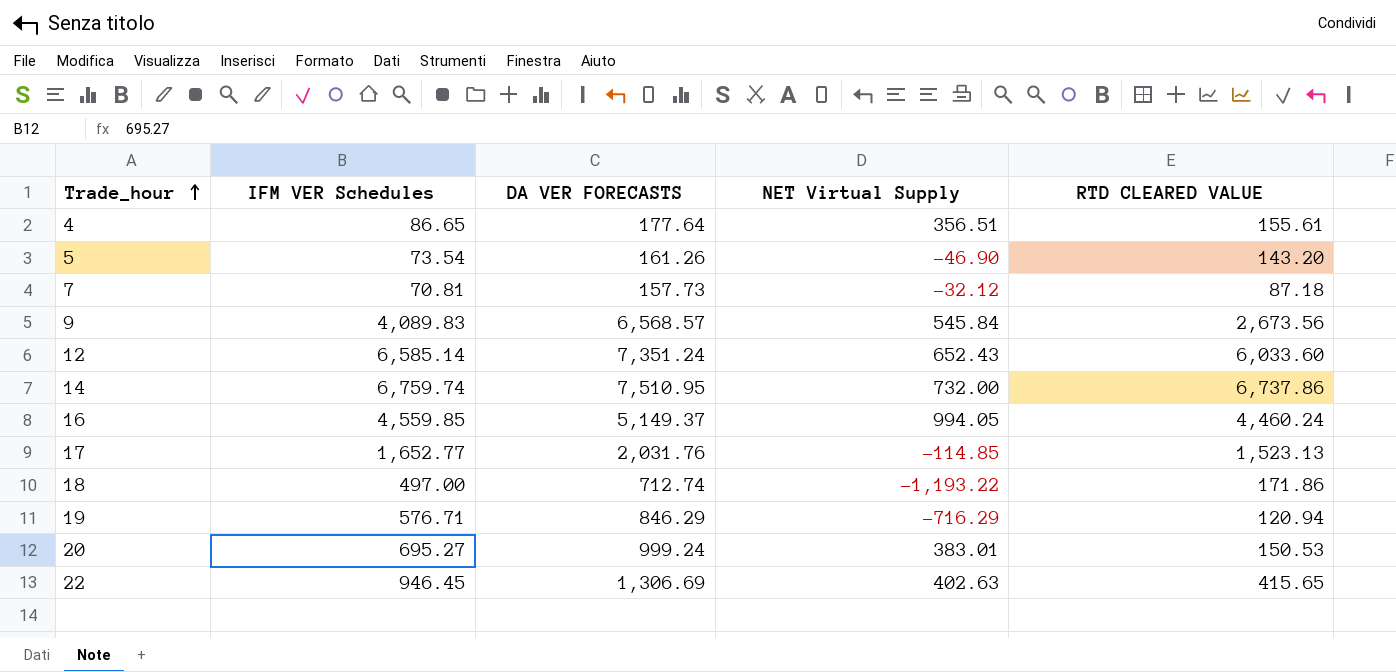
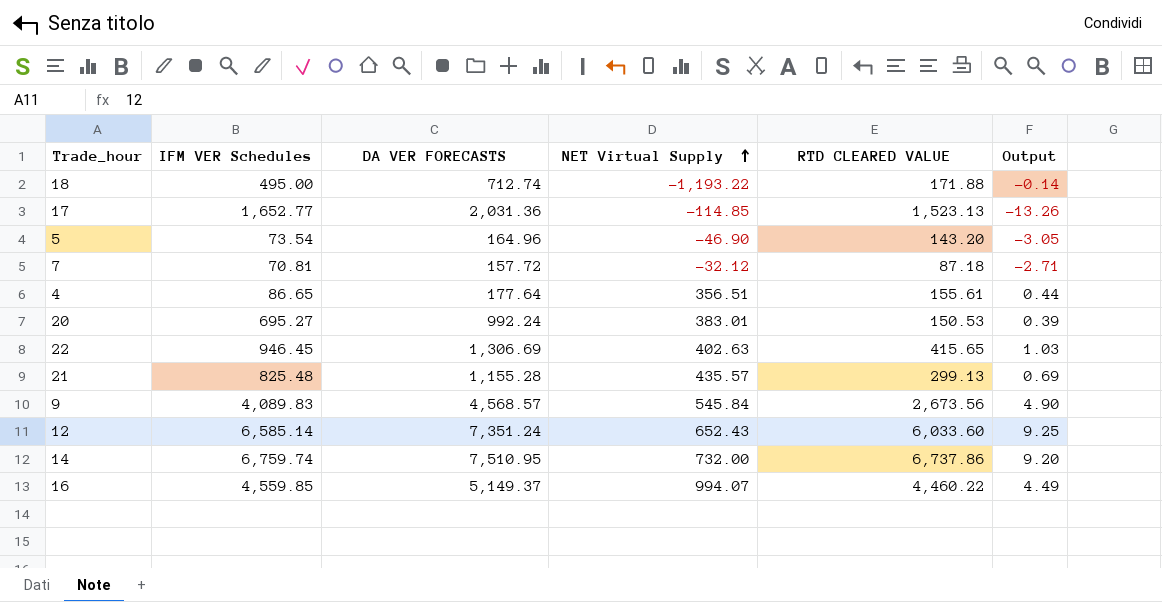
row order: Trade_hour ascending -> NET Virtual Supply ascending
column Output | formula: none -> [RTD CLEARED VALUE] / [NET Virtual Supply]
row 19: 576.71 | 846.29 | -716.29 | 120.94 -> none
18 | IFM VER Schedules: 497.00 -> 495.00
18 | RTD CLEARED VALUE: 171.86 -> 171.88
17 | DA VER FORECASTS: 2,031.76 -> 2,031.36
5 | DA VER FORECASTS: 161.26 -> 164.96
7 | DA VER FORECASTS: 157.73 -> 157.72
20 | DA VER FORECASTS: 999.24 -> 992.24
row 21: none -> 825.48 | 1,155.28 | 435.57 | 299.13 | 0.69
9 | DA VER FORECASTS: 6,568.57 -> 4,568.57
16 | NET Virtual Supply: 994.05 -> 994.07
16 | RTD CLEARED VALUE: 4,460.24 -> 4,460.22

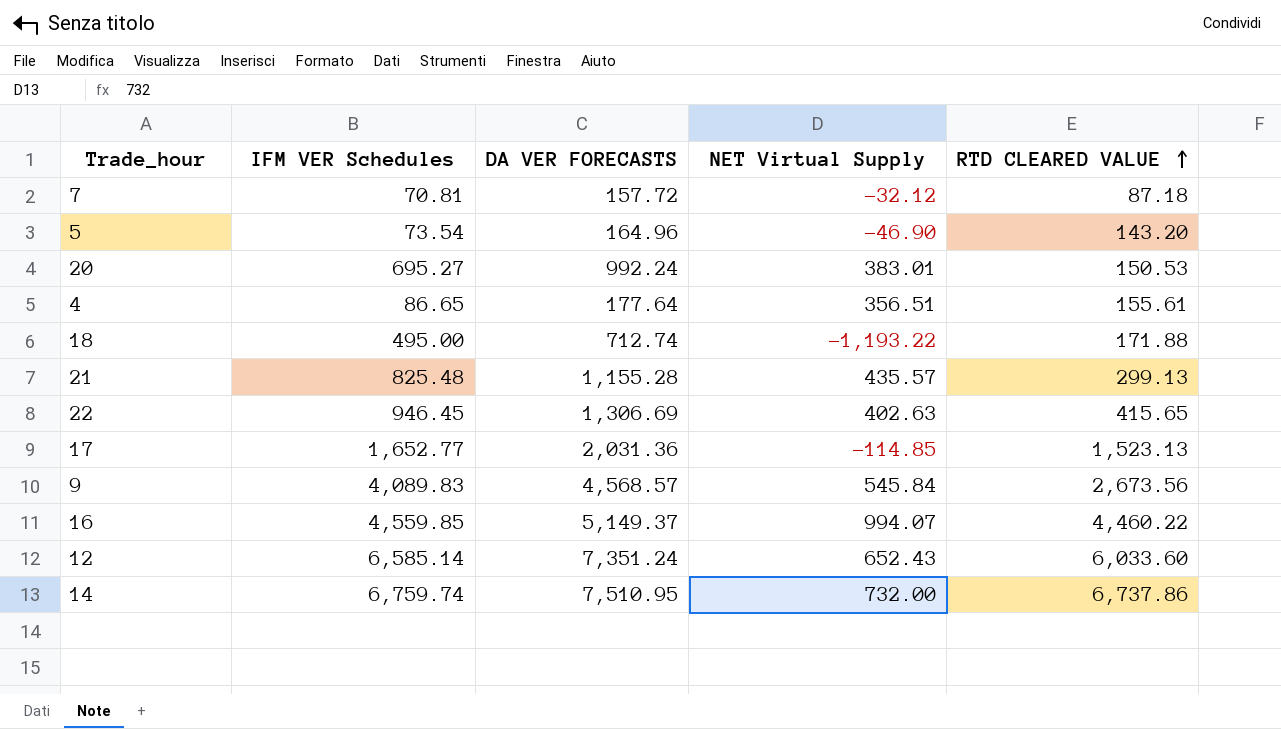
row order: NET Virtual Supply ascending -> RTD CLEARED VALUE ascending
column Output | formula: [RTD CLEARED VALUE] / [NET Virtual Supply] -> none

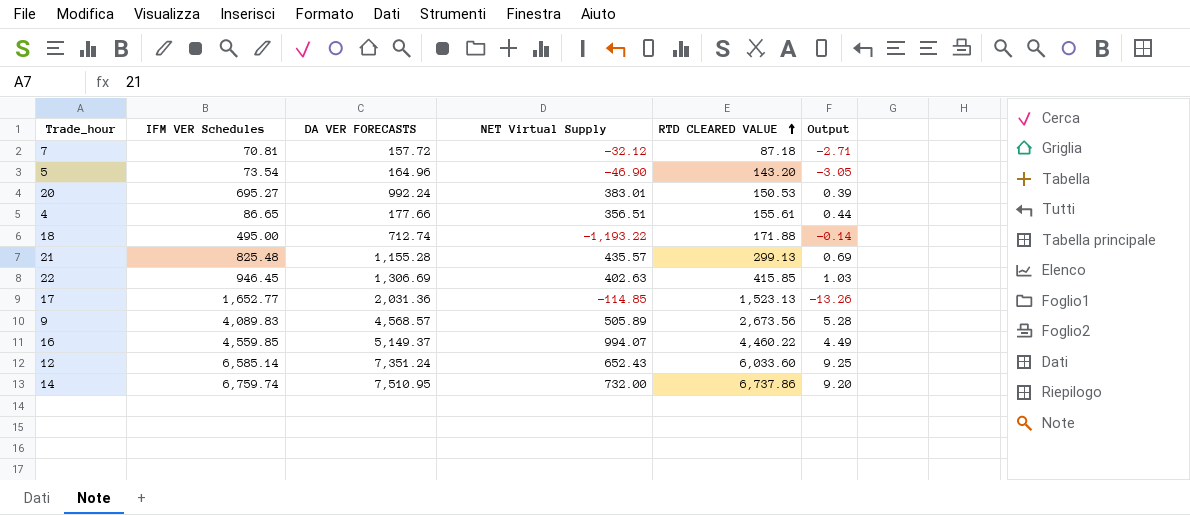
column Output | formula: none -> [RTD CLEARED VALUE] / [NET Virtual Supply]
4 | DA VER FORECASTS: 177.64 -> 177.66
22 | RTD CLEARED VALUE: 415.65 -> 415.85
9 | NET Virtual Supply: 545.84 -> 505.89

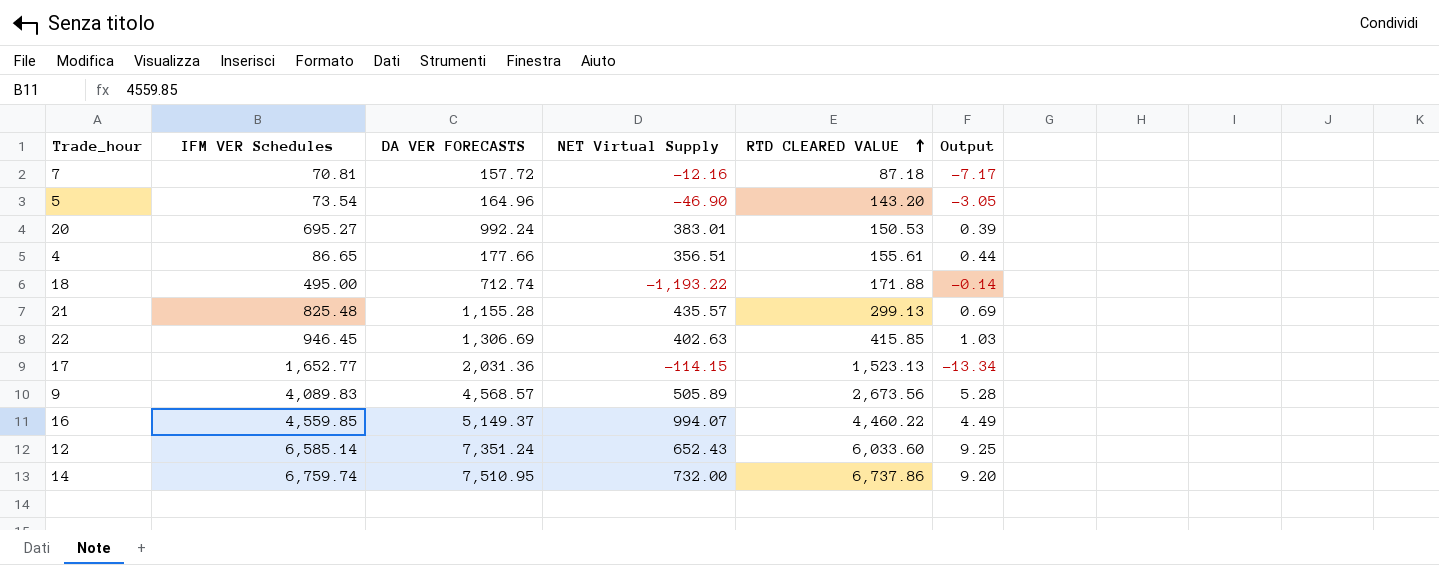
7 | NET Virtual Supply: -32.12 -> -12.16
7 | Output: -2.71 -> -7.17
17 | NET Virtual Supply: -114.85 -> -114.15
17 | Output: -13.26 -> -13.34

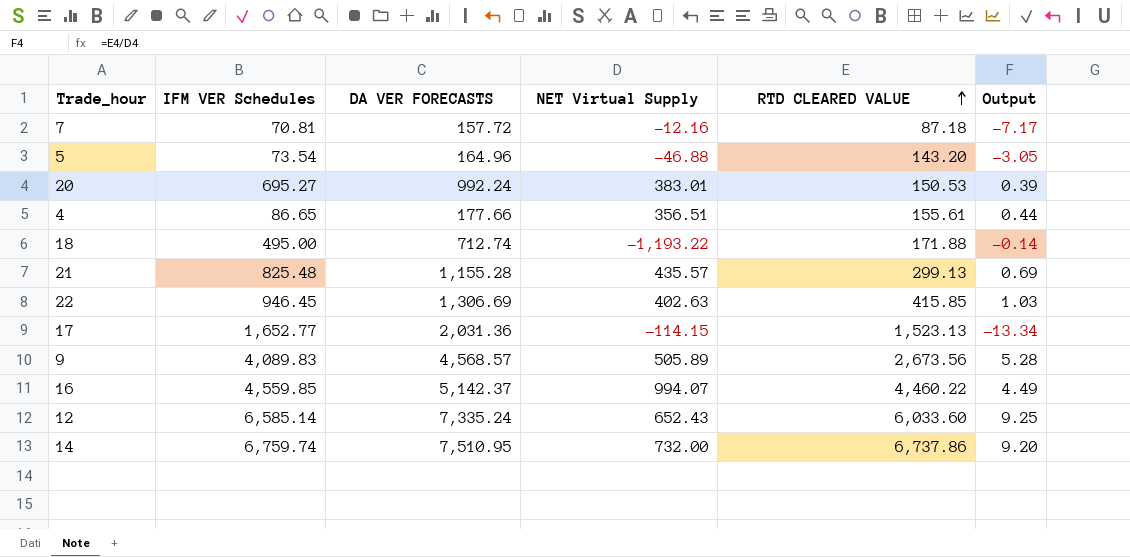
5 | NET Virtual Supply: -46.90 -> -46.88
16 | DA VER FORECASTS: 5,149.37 -> 5,142.37
12 | DA VER FORECASTS: 7,351.24 -> 7,335.24

